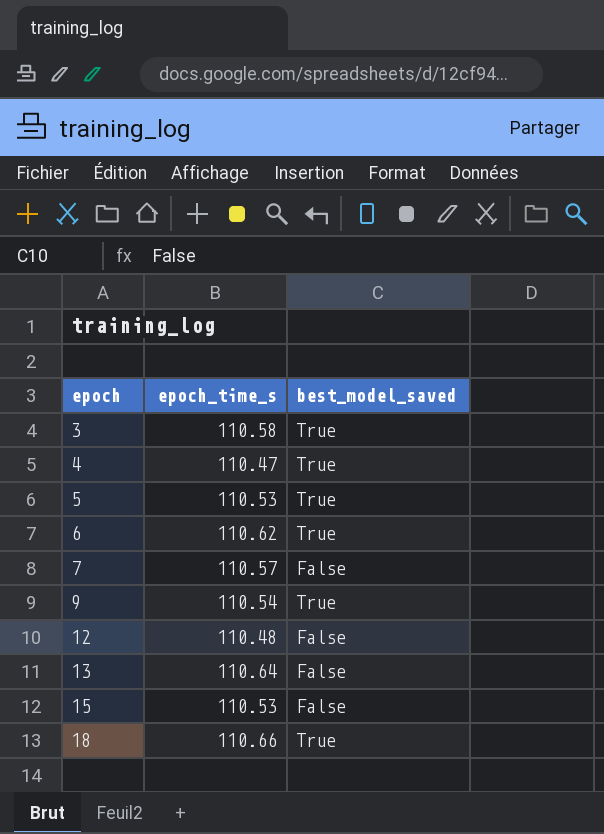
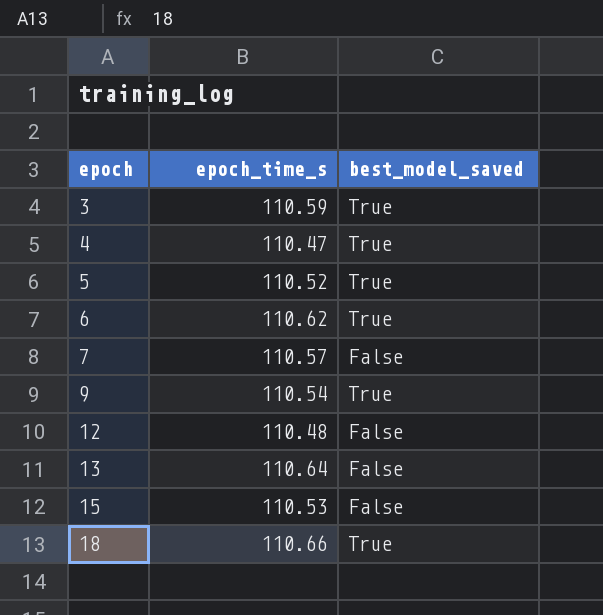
3 | epoch_time_s: 110.58 -> 110.59
5 | epoch_time_s: 110.53 -> 110.52

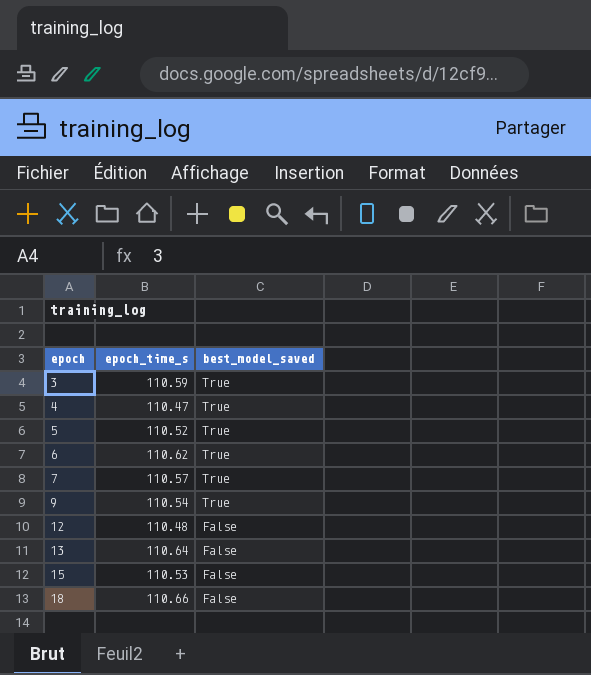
7 | best_model_saved: False -> True
18 | best_model_saved: True -> False

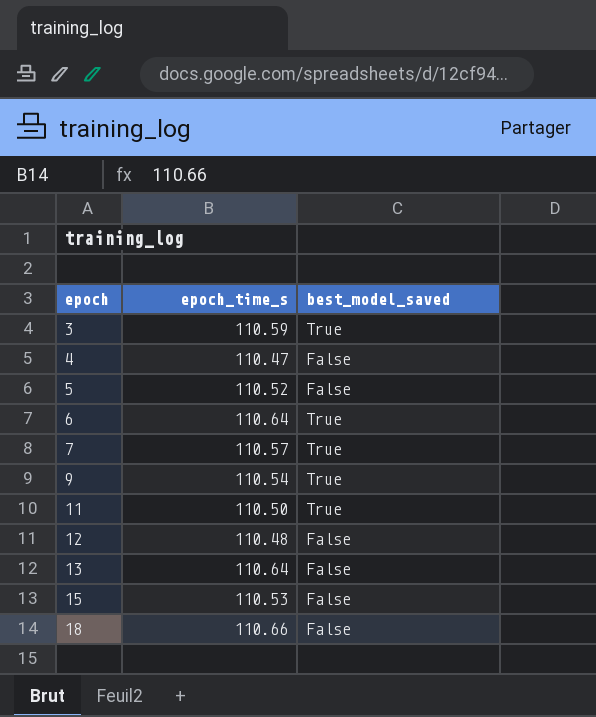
4 | best_model_saved: True -> False
5 | best_model_saved: True -> False
6 | epoch_time_s: 110.62 -> 110.64
row 11: none -> 110.50 | True

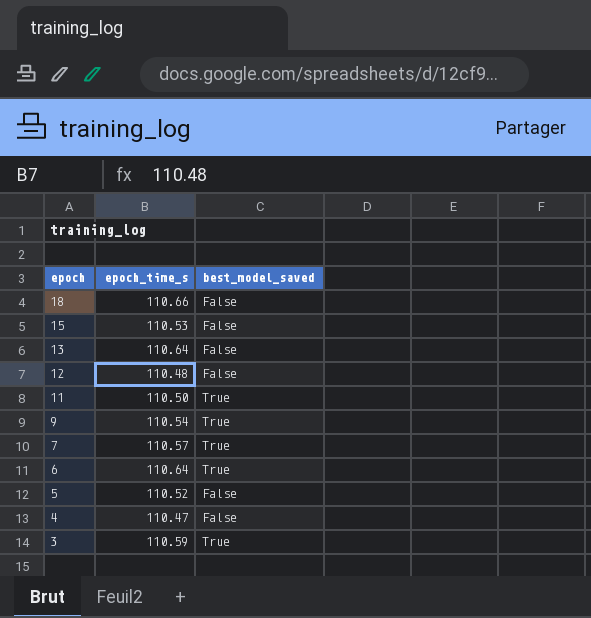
row order: epoch ascending -> epoch descending

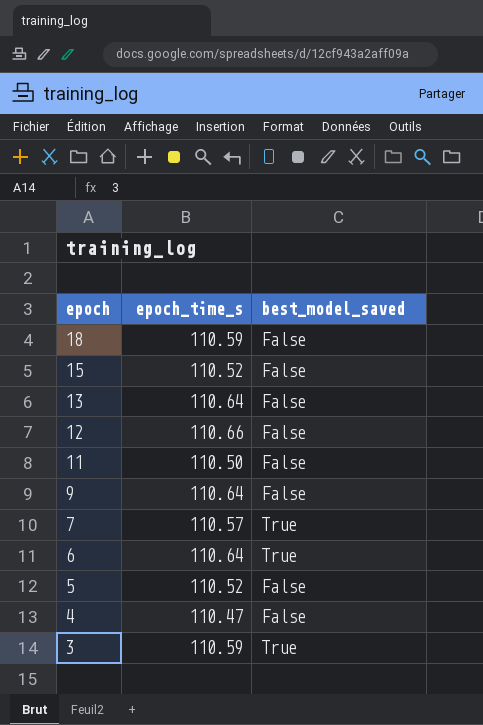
18 | epoch_time_s: 110.66 -> 110.59
15 | epoch_time_s: 110.53 -> 110.52
12 | epoch_time_s: 110.48 -> 110.66
11 | best_model_saved: True -> False
9 | epoch_time_s: 110.54 -> 110.64
9 | best_model_saved: True -> False

